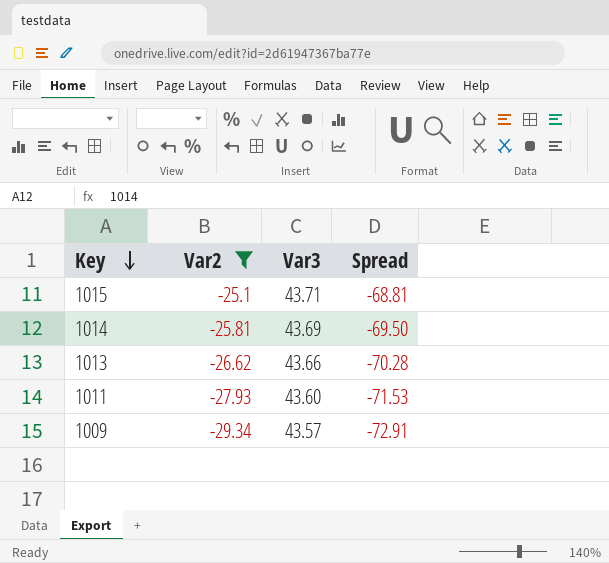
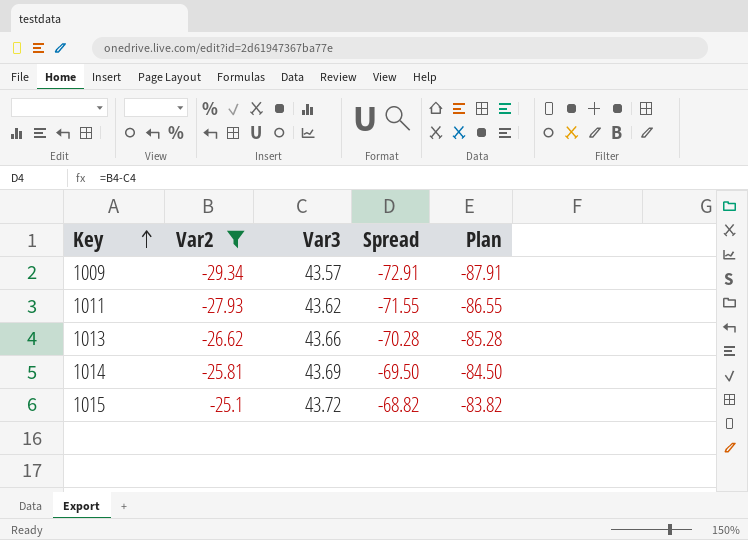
row order: Key descending -> Key ascending
column Plan | formula: none -> [Spread] - 15
1011 | Var3: 43.60 -> 43.62
1011 | Spread: -71.53 -> -71.55
1015 | Var3: 43.71 -> 43.72
1015 | Spread: -68.81 -> -68.82

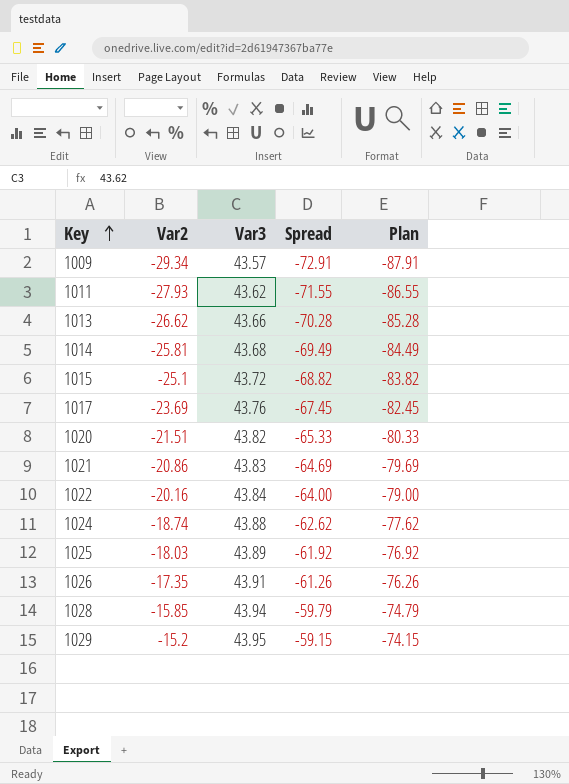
filter: Var2 <= -25.1 -> none
1014 | Var3: 43.69 -> 43.68
1014 | Spread: -69.50 -> -69.49
1014 | Plan: -84.50 -> -84.49

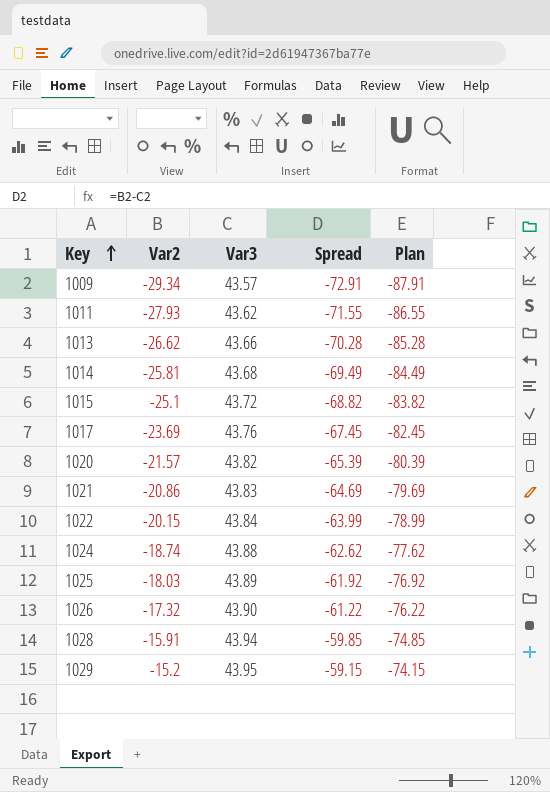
1020 | Var2: -21.51 -> -21.57
1020 | Spread: -65.33 -> -65.39
1020 | Plan: -80.33 -> -80.39
1022 | Var2: -20.16 -> -20.15
1022 | Spread: -64.00 -> -63.99
1022 | Plan: -79.00 -> -78.99
1026 | Var2: -17.35 -> -17.32
1026 | Var3: 43.91 -> 43.90
1026 | Spread: -61.26 -> -61.22
1026 | Plan: -76.26 -> -76.22
1028 | Var2: -15.85 -> -15.91
1028 | Spread: -59.79 -> -59.85
1028 | Plan: -74.79 -> -74.85

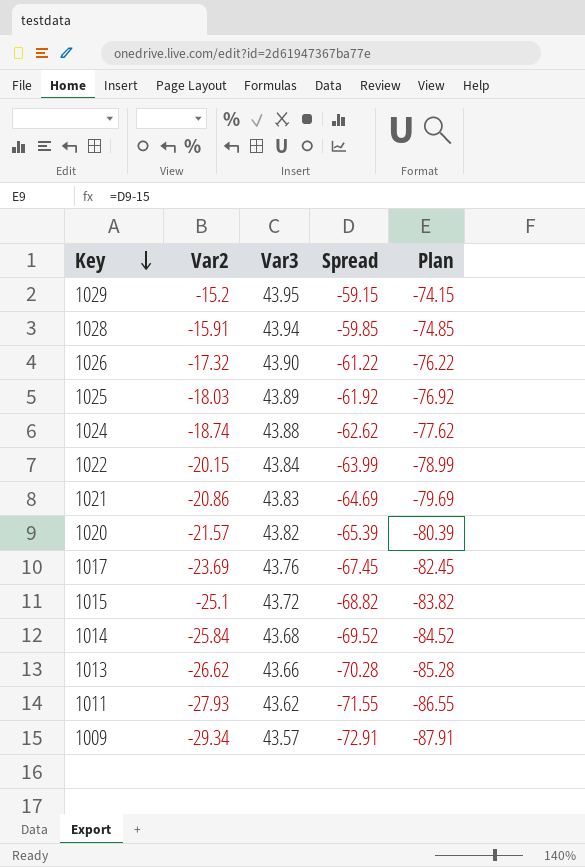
row order: Key ascending -> Key descending
1014 | Var2: -25.81 -> -25.84
1014 | Spread: -69.49 -> -69.52
1014 | Plan: -84.49 -> -84.52

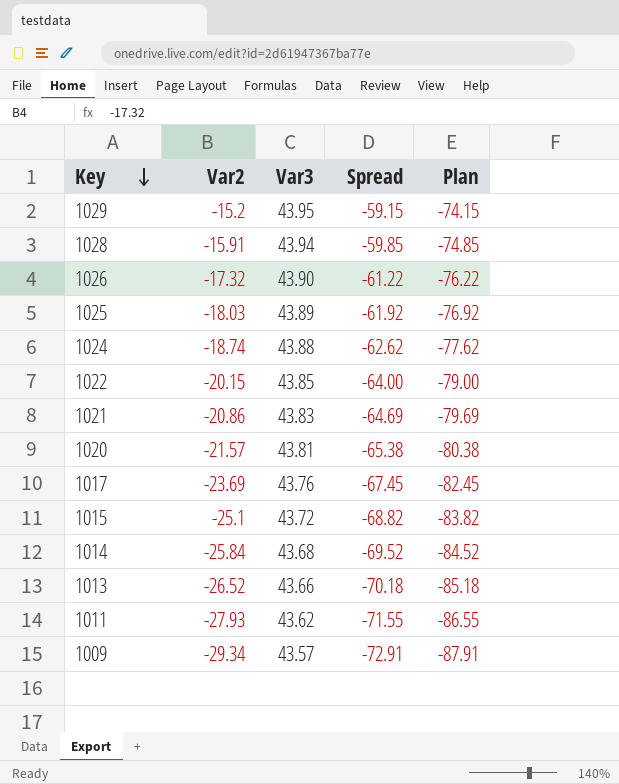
1022 | Var3: 43.84 -> 43.85
1022 | Spread: -63.99 -> -64.00
1022 | Plan: -78.99 -> -79.00
1020 | Var3: 43.82 -> 43.81
1020 | Spread: -65.39 -> -65.38
1020 | Plan: -80.39 -> -80.38
1013 | Var2: -26.62 -> -26.52
1013 | Spread: -70.28 -> -70.18
1013 | Plan: -85.28 -> -85.18

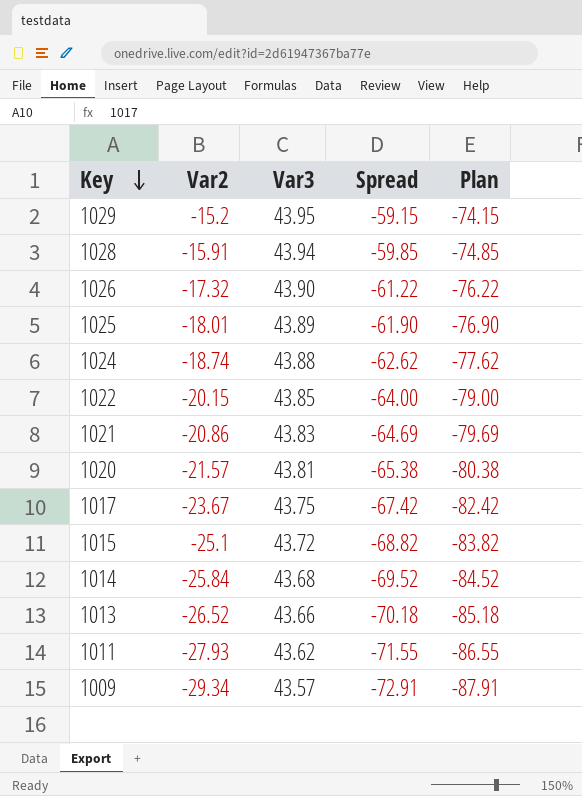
1025 | Var2: -18.03 -> -18.01
1025 | Spread: -61.92 -> -61.90
1025 | Plan: -76.92 -> -76.90
1017 | Var2: -23.69 -> -23.67
1017 | Var3: 43.76 -> 43.75
1017 | Spread: -67.45 -> -67.42
1017 | Plan: -82.45 -> -82.42

